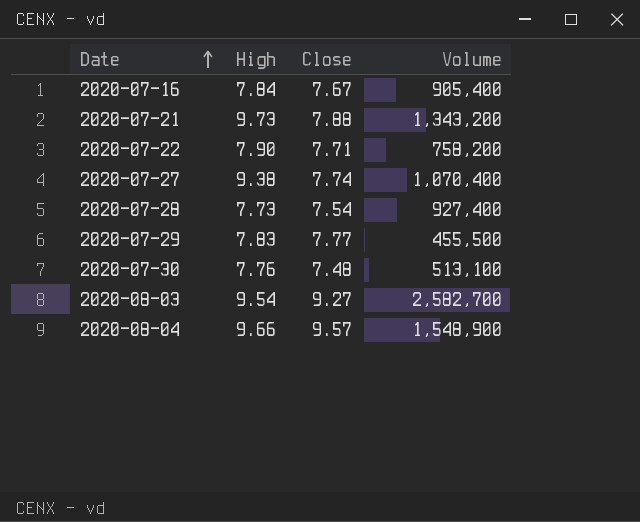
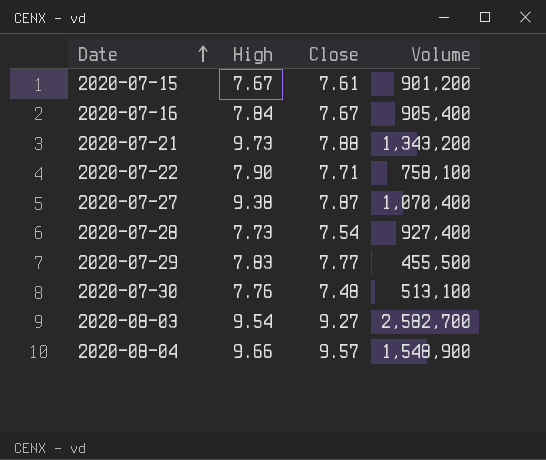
row 2020-07-15: none -> 7.67 | 7.61 | 901,200
2020-07-22 | Volume: 758,200 -> 758,100
2020-07-27 | Close: 7.74 -> 7.87

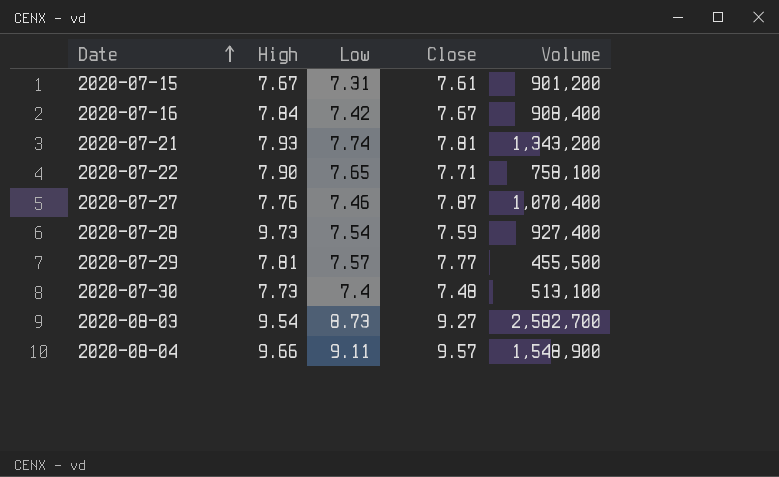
column Low | position: none -> 3
2020-07-16 | Volume: 905,400 -> 908,400
2020-07-21 | High: 9.73 -> 7.93
2020-07-21 | Close: 7.88 -> 7.81
2020-07-27 | High: 9.38 -> 7.76
2020-07-28 | High: 7.73 -> 9.73
2020-07-28 | Close: 7.54 -> 7.59
2020-07-29 | High: 7.83 -> 7.81
2020-07-30 | High: 7.76 -> 7.73

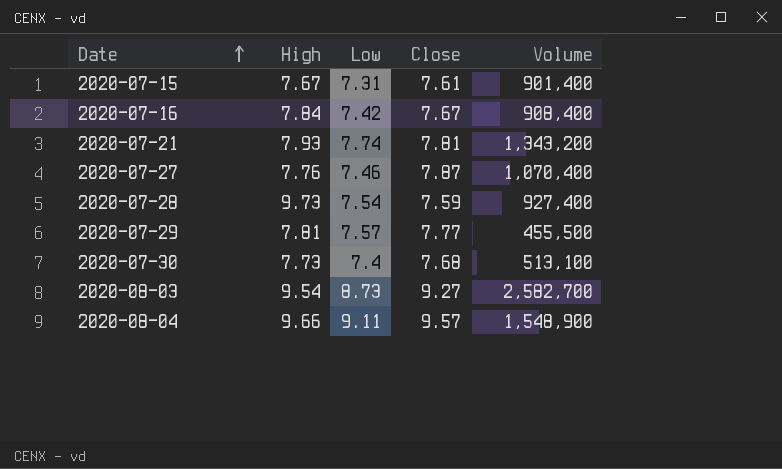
row 2020-07-22: 7.90 | 7.65 | 7.71 | 758,100 -> none
2020-07-15 | Volume: 901,200 -> 901,400
2020-07-30 | Close: 7.48 -> 7.68

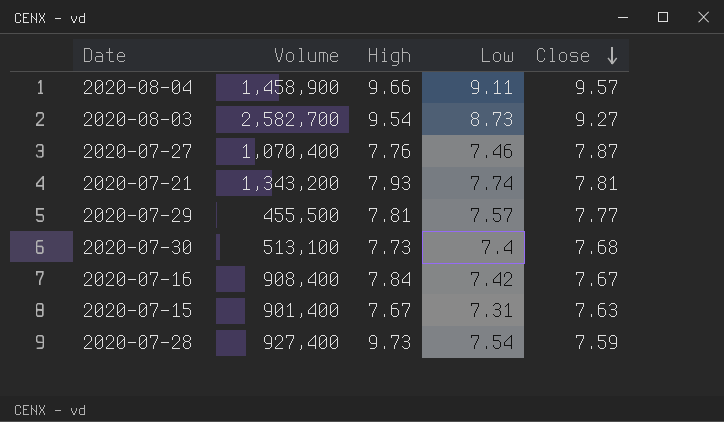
row order: Date ascending -> Close descending
column Volume | position: 5 -> 2
2020-08-04 | Volume: 1,548,900 -> 1,458,900
2020-07-15 | Close: 7.61 -> 7.63

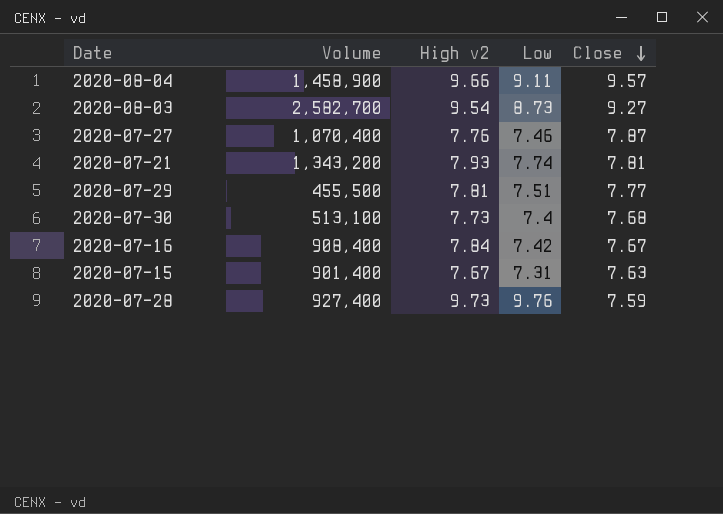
column name: High -> High v2
2020-07-29 | Low: 7.57 -> 7.51
2020-07-28 | Low: 7.54 -> 9.76

